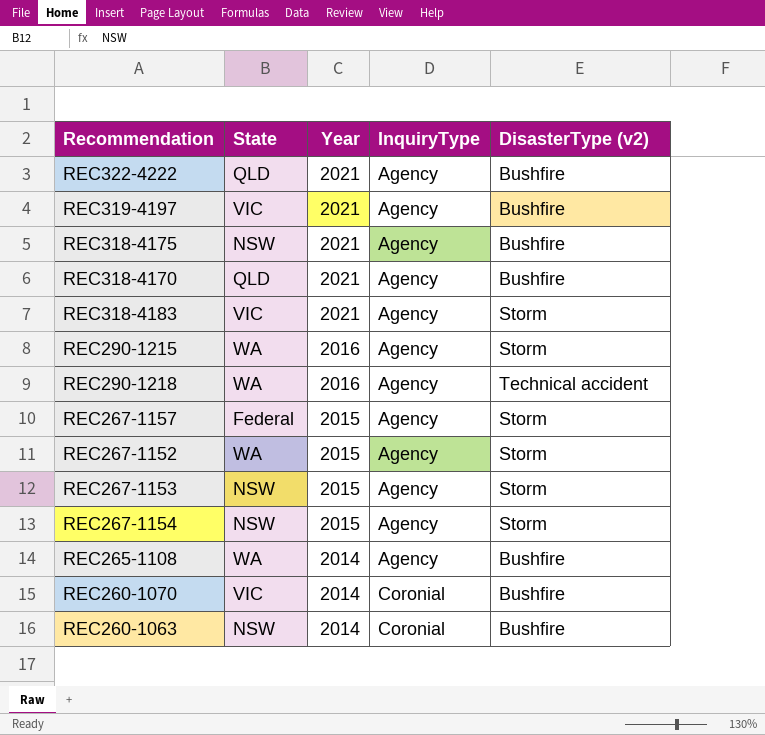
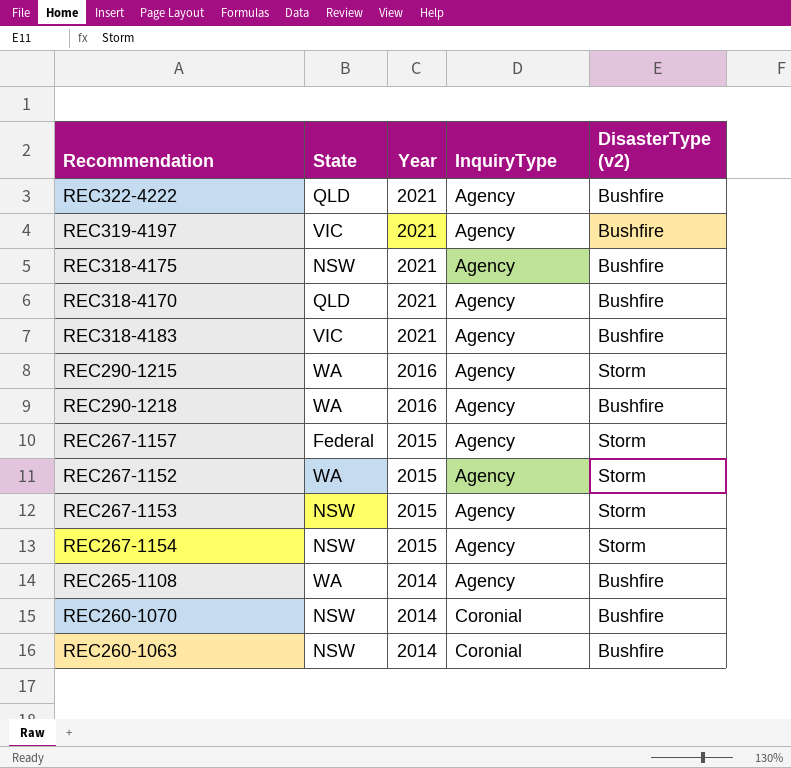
REC318-4183 | DisasterType (v2): Storm -> Bushfire
REC290-1218 | DisasterType (v2): Technical accident -> Bushfire
REC260-1070 | State: VIC -> NSW

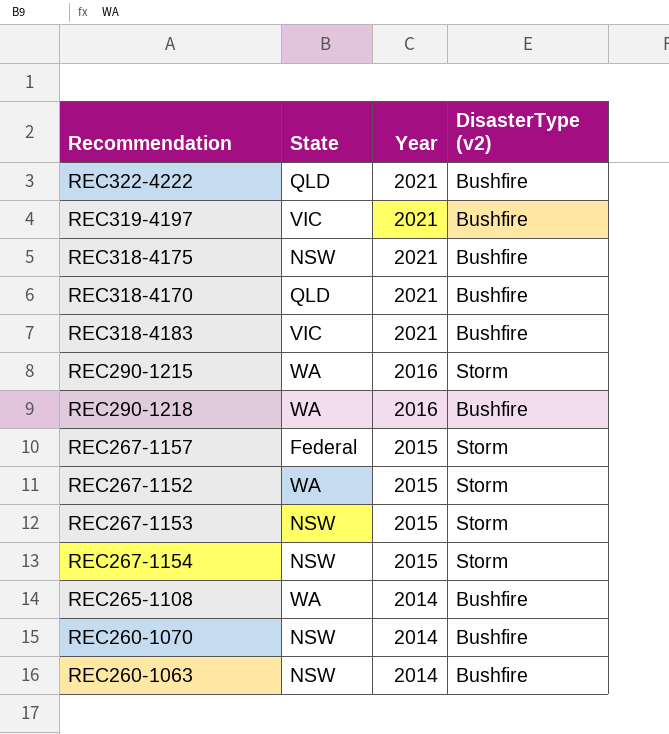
column InquiryType | position: 4 -> none

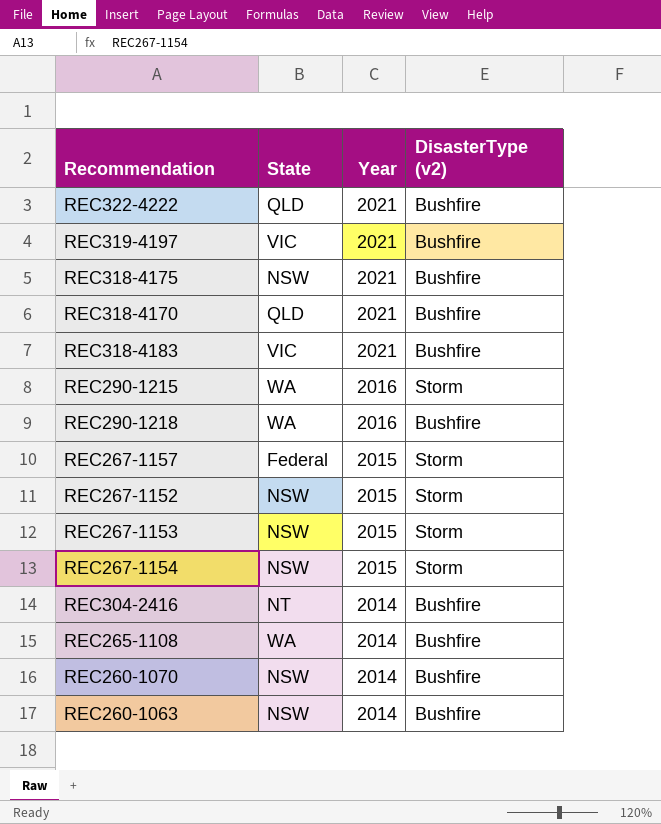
REC267-1152 | State: WA -> NSW
row REC304-2416: none -> NT | 2014 | Bushfire

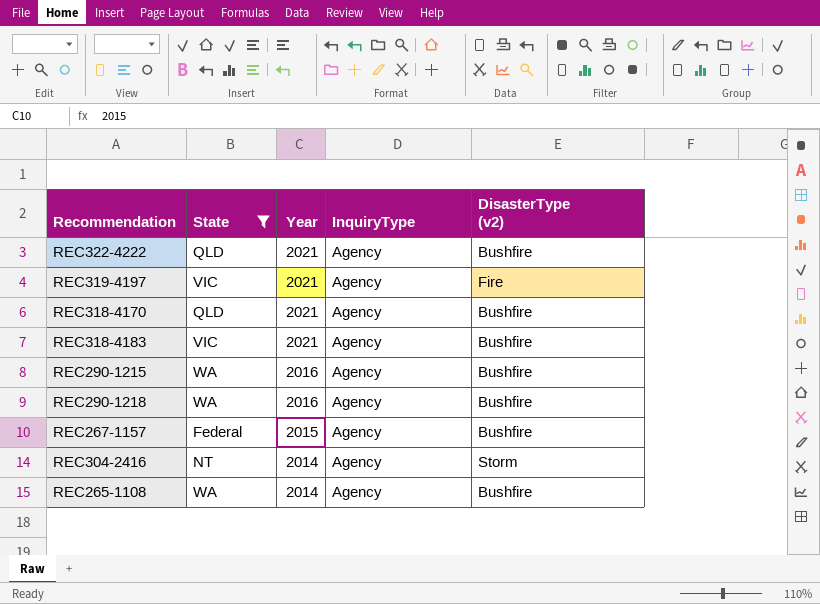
filter: none -> State != NSW
column InquiryType | position: none -> 4
REC319-4197 | DisasterType (v2): Bushfire -> Fire
REC290-1215 | DisasterType (v2): Storm -> Bushfire
REC267-1157 | DisasterType (v2): Storm -> Bushfire
REC304-2416 | DisasterType (v2): Bushfire -> Storm

